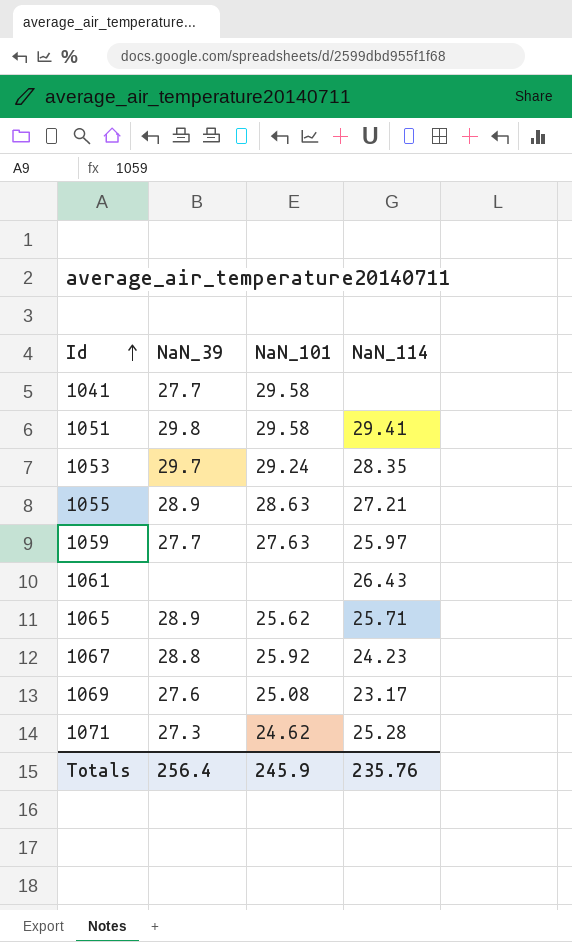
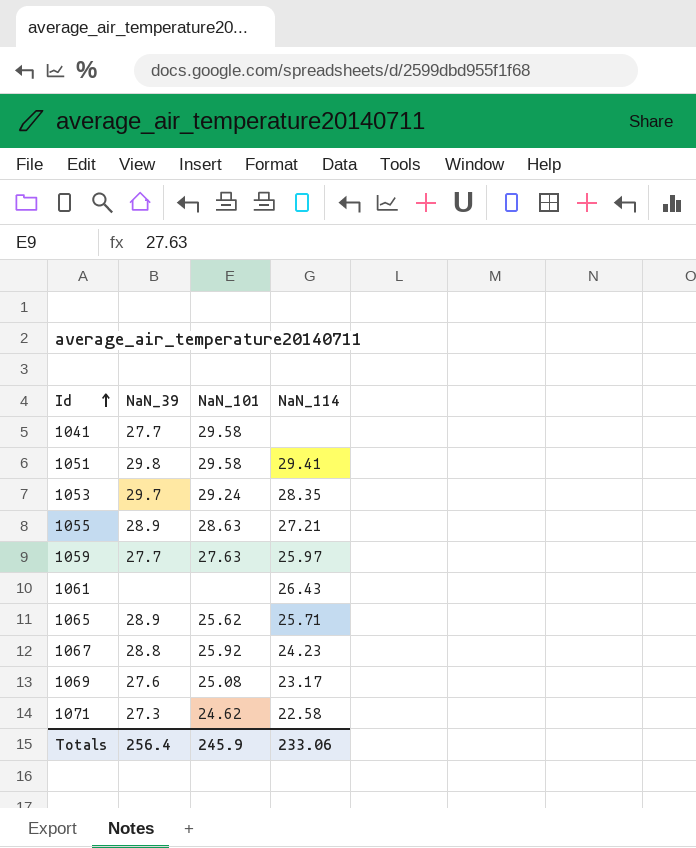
1071 | NaN_114: 25.28 -> 22.58
Totals | NaN_114: 235.76 -> 233.06

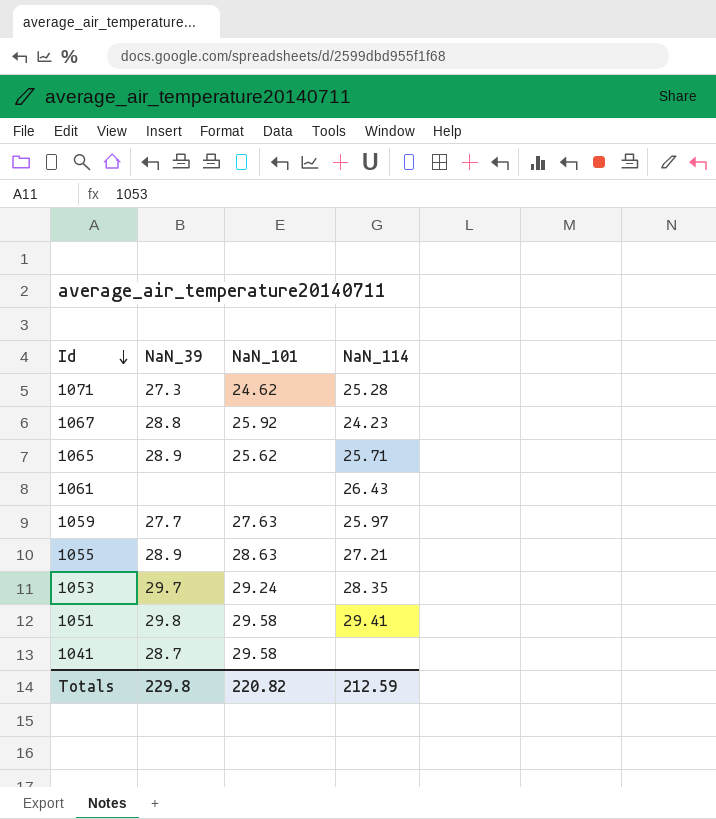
row order: Id ascending -> Id descending
row 1069: 27.6 | 25.08 | 23.17 -> none
1071 | NaN_114: 22.58 -> 25.28
1041 | NaN_39: 27.7 -> 28.7
Totals | NaN_39: 256.4 -> 229.8
Totals | NaN_101: 245.9 -> 220.82
Totals | NaN_114: 233.06 -> 212.59

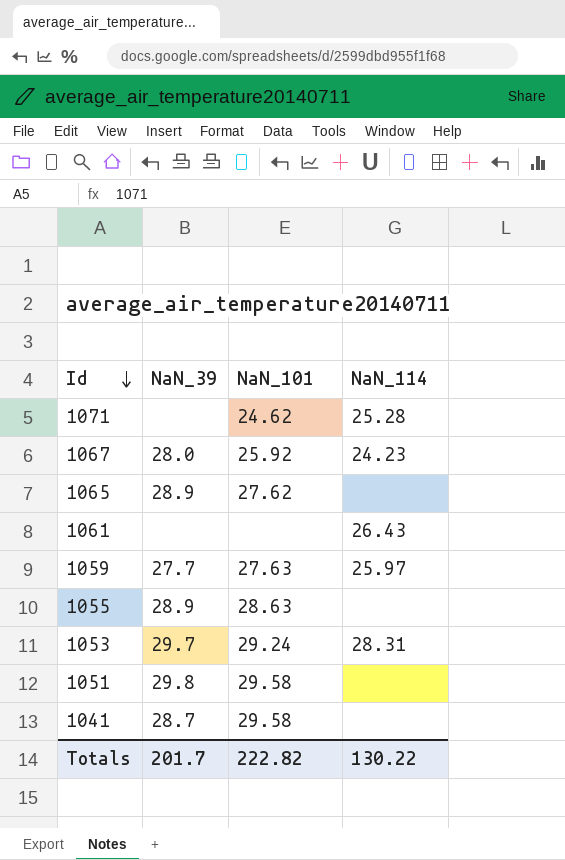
1071 | NaN_39: 27.3 -> none
1067 | NaN_39: 28.8 -> 28.0
1065 | NaN_101: 25.62 -> 27.62
1065 | NaN_114: 25.71 -> none
1055 | NaN_114: 27.21 -> none
1053 | NaN_114: 28.35 -> 28.31
1051 | NaN_114: 29.41 -> none
Totals | NaN_39: 229.8 -> 201.7
Totals | NaN_101: 220.82 -> 222.82
Totals | NaN_114: 212.59 -> 130.22

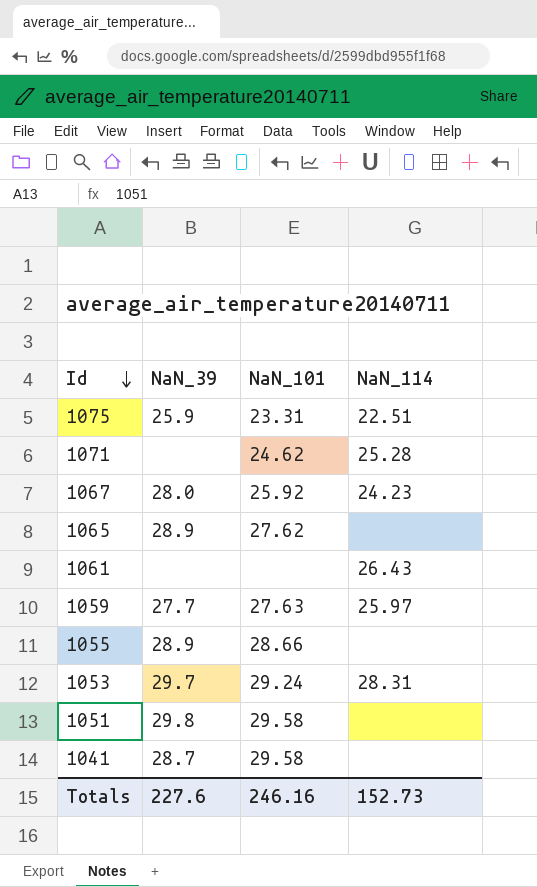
row 1075: none -> 25.9 | 23.31 | 22.51
1055 | NaN_101: 28.63 -> 28.66
Totals | NaN_39: 201.7 -> 227.6
Totals | NaN_101: 222.82 -> 246.16
Totals | NaN_114: 130.22 -> 152.73

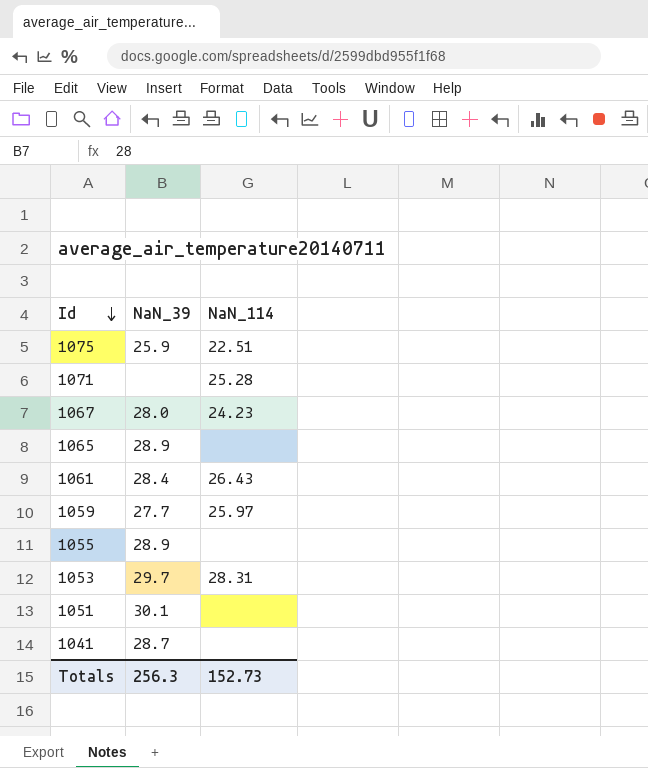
column NaN_101 | position: 3 -> none
1061 | NaN_39: none -> 28.4
1051 | NaN_39: 29.8 -> 30.1
Totals | NaN_39: 227.6 -> 256.3

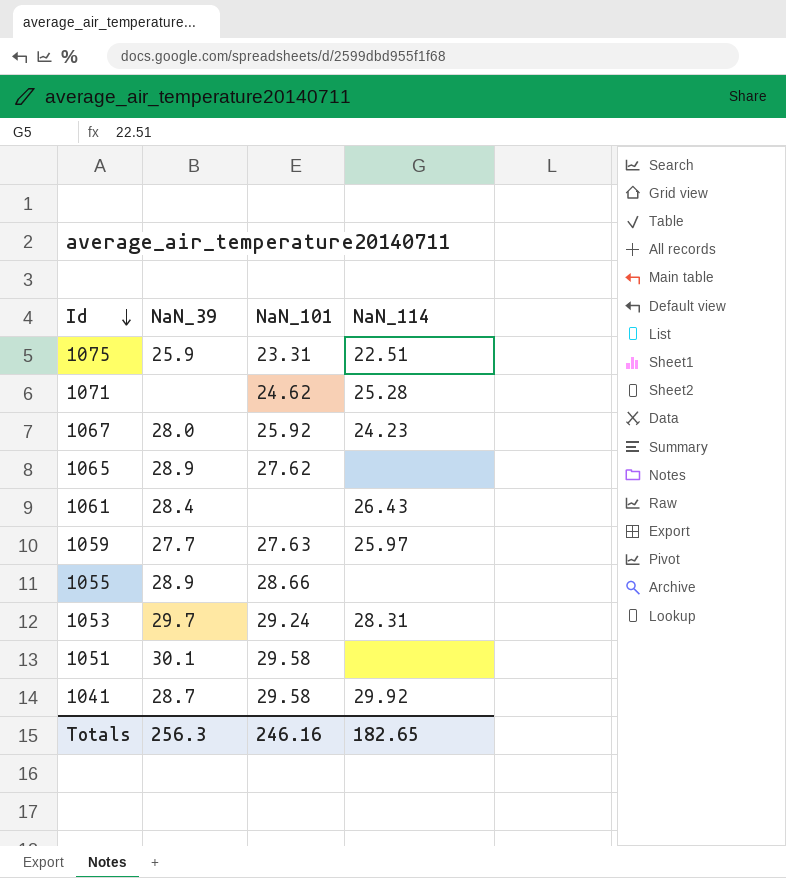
column NaN_101 | position: none -> 3
1041 | NaN_114: none -> 29.92
Totals | NaN_114: 152.73 -> 182.65

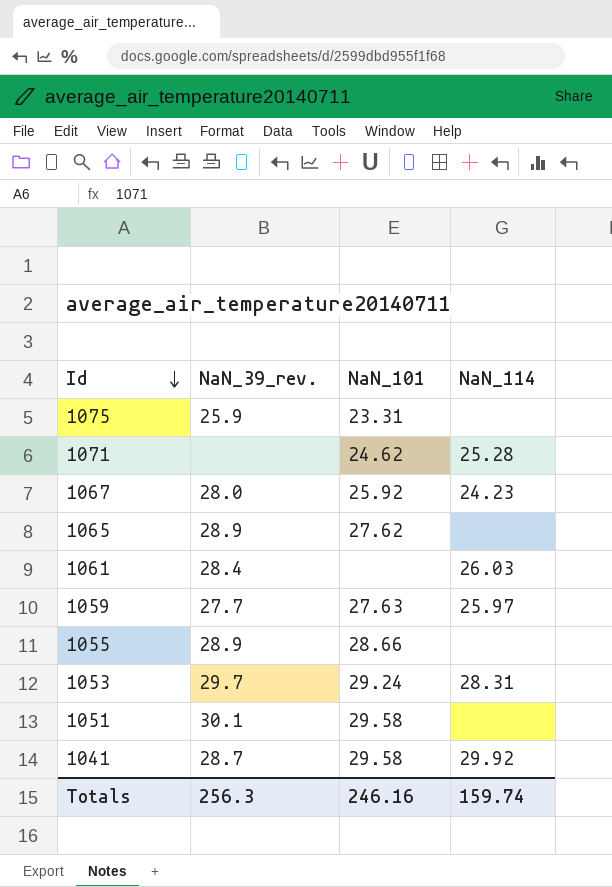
column name: NaN_39 -> NaN_39_rev.
1075 | NaN_114: 22.51 -> none
1061 | NaN_114: 26.43 -> 26.03
Totals | NaN_114: 182.65 -> 159.74

